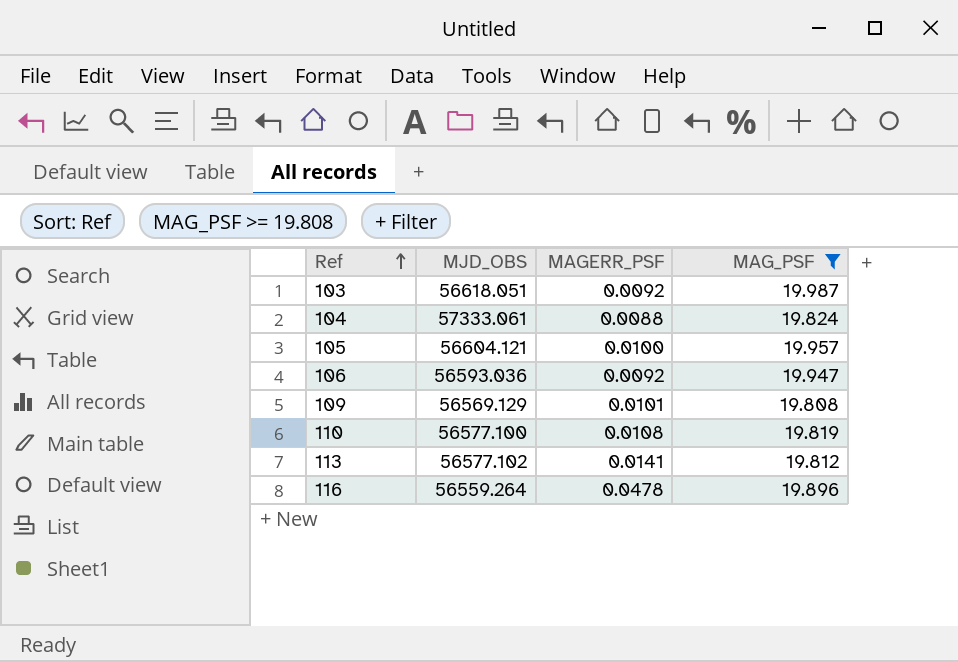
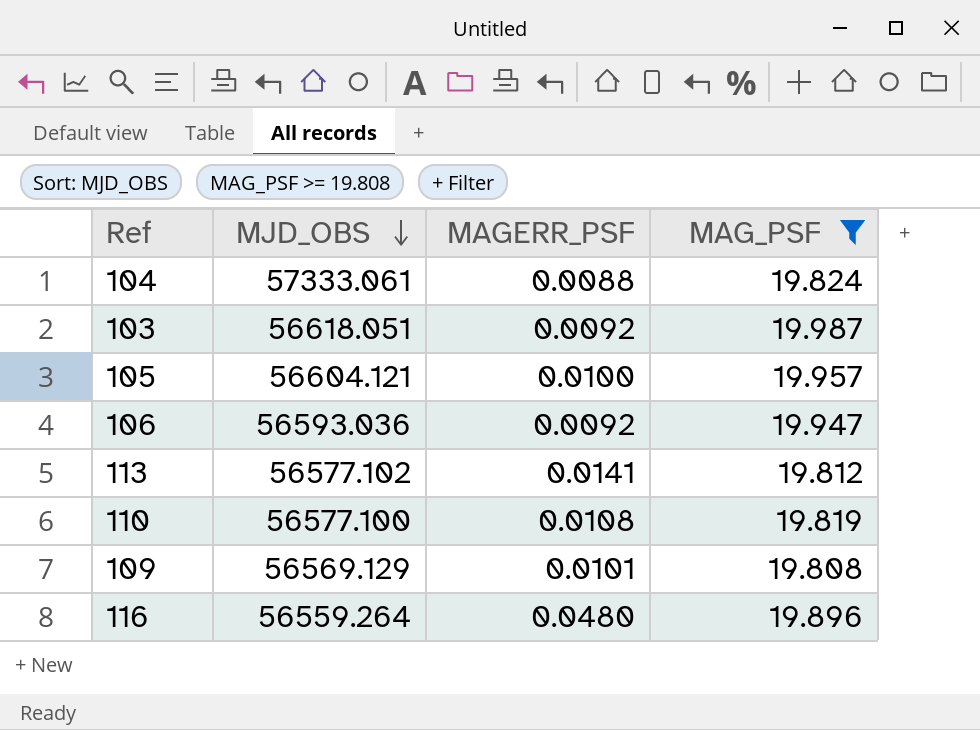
row order: Ref ascending -> MJD_OBS descending
116 | MAGERR_PSF: 0.0478 -> 0.0480

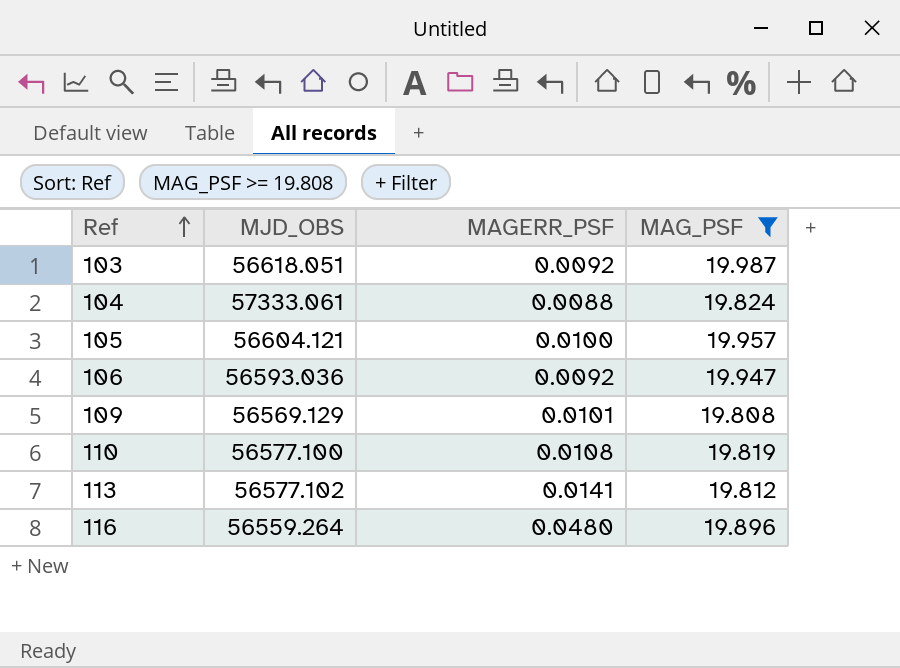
row order: MJD_OBS descending -> Ref ascending

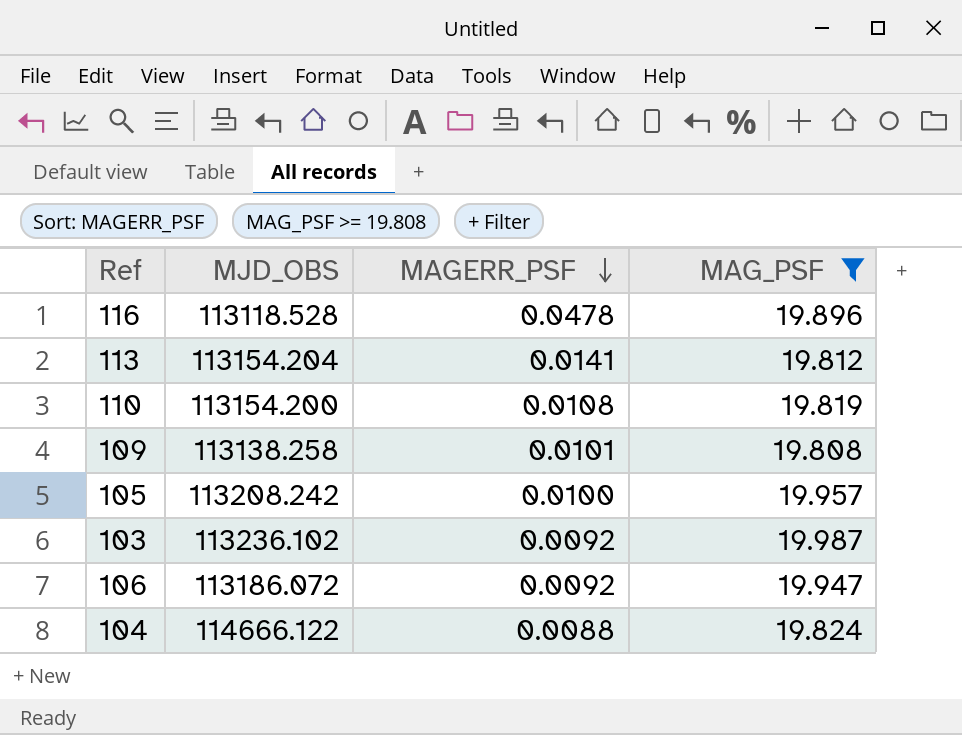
row order: Ref ascending -> MAGERR_PSF descending
116 | MJD_OBS: 56559.264 -> 113118.528
116 | MAGERR_PSF: 0.0480 -> 0.0478
113 | MJD_OBS: 56577.102 -> 113154.204
110 | MJD_OBS: 56577.100 -> 113154.200
109 | MJD_OBS: 56569.129 -> 113138.258
105 | MJD_OBS: 56604.121 -> 113208.242
103 | MJD_OBS: 56618.051 -> 113236.102
106 | MJD_OBS: 56593.036 -> 113186.072
104 | MJD_OBS: 57333.061 -> 114666.122

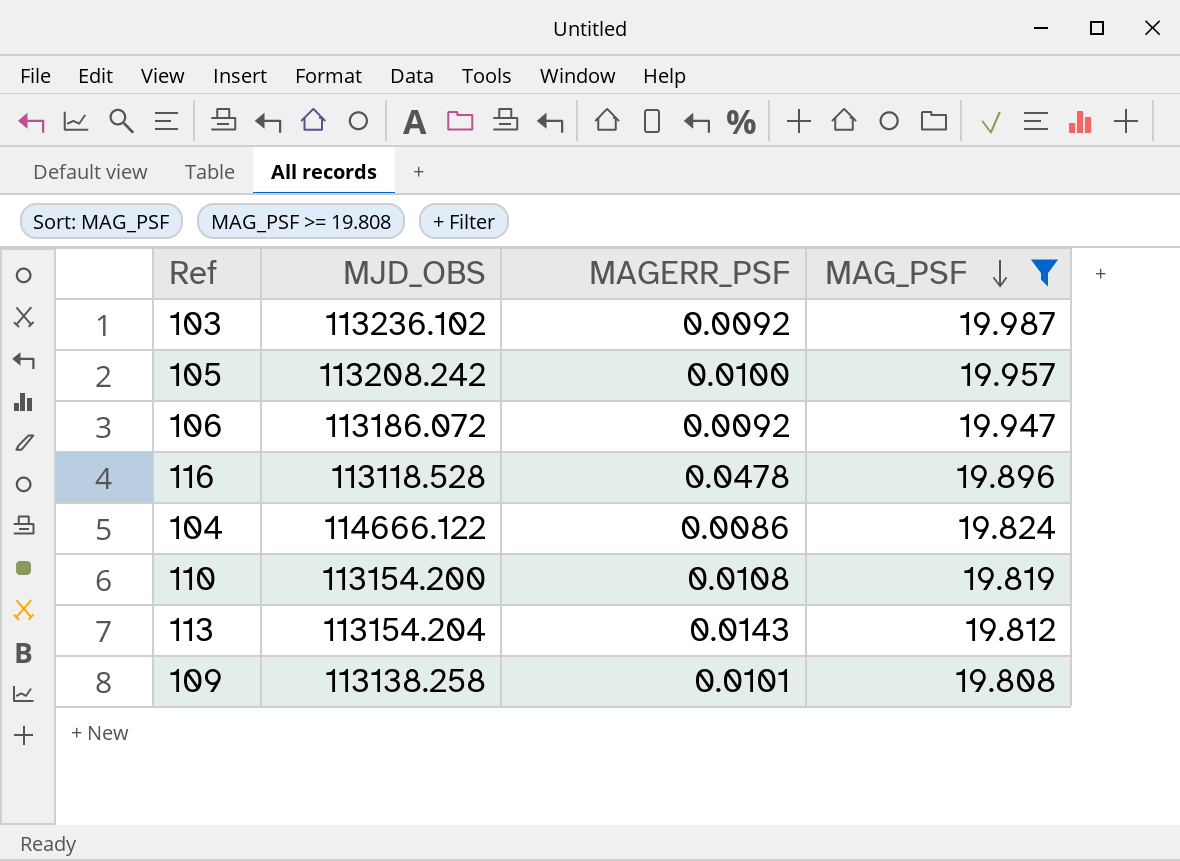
row order: MAGERR_PSF descending -> MAG_PSF descending
104 | MAGERR_PSF: 0.0088 -> 0.0086
113 | MAGERR_PSF: 0.0141 -> 0.0143

